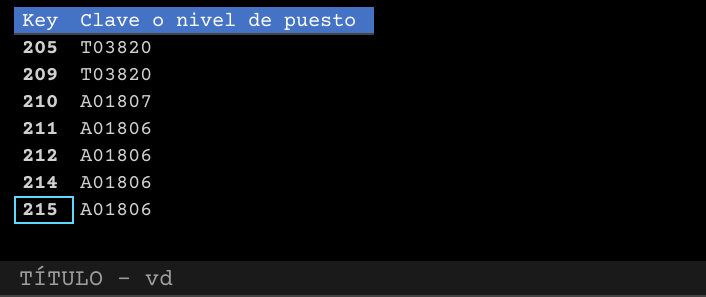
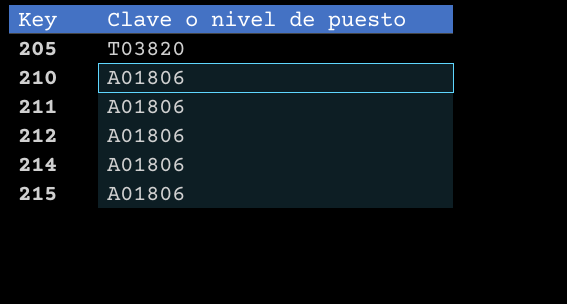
row 209: T03820 -> none
210 | Clave o nivel de puesto: A01807 -> A01806

